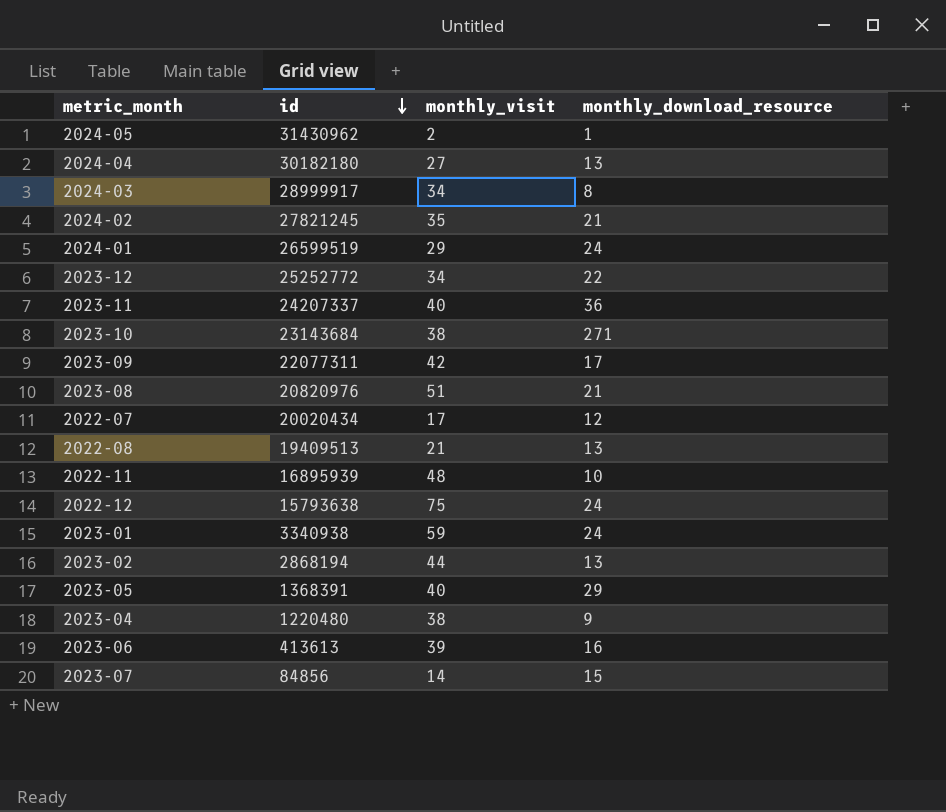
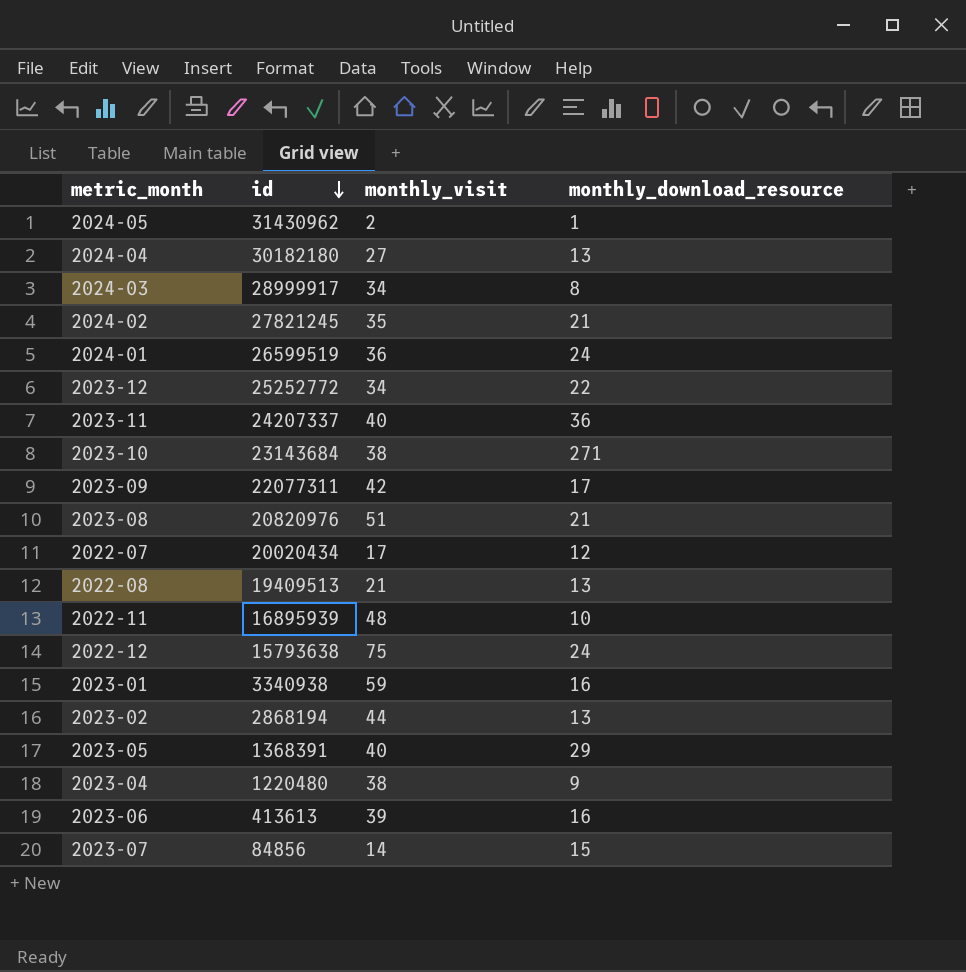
2024-01 | monthly_visit: 29 -> 36
2023-01 | monthly_download_resource: 24 -> 16

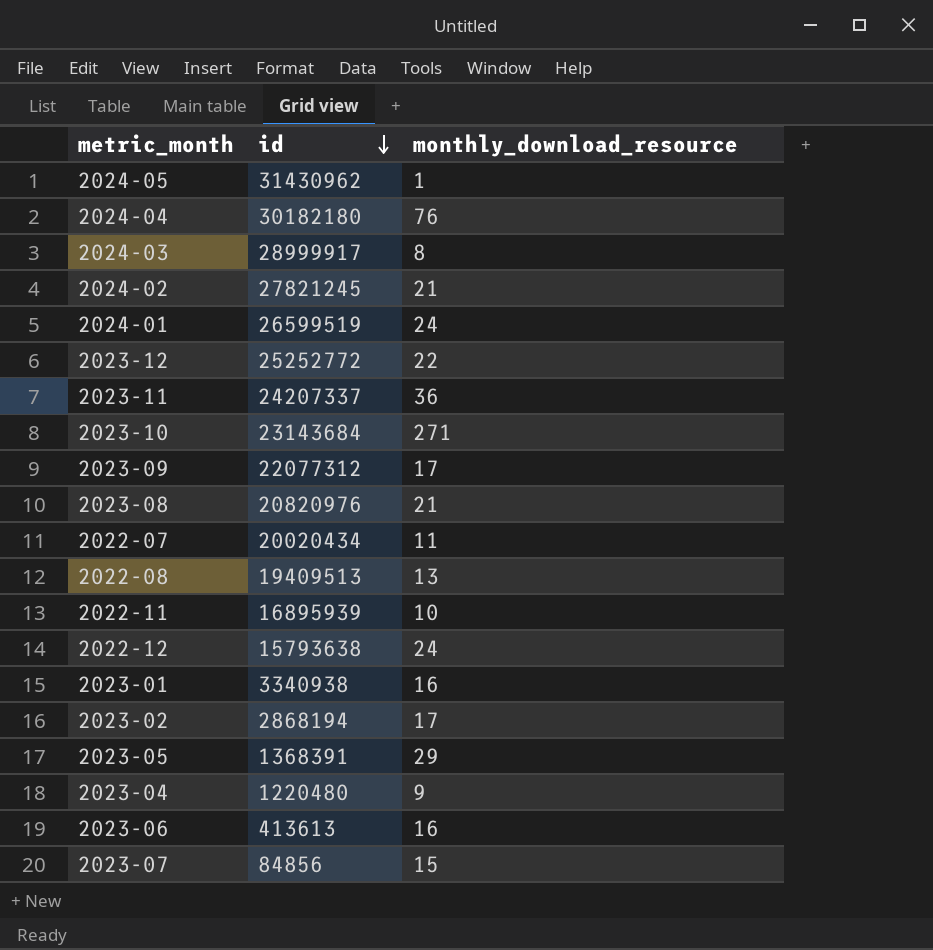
column monthly_visit | position: 3 -> none
2024-04 | monthly_download_resource: 13 -> 76
2023-09 | id: 22077311 -> 22077312
2022-07 | monthly_download_resource: 12 -> 11
2023-02 | monthly_download_resource: 13 -> 17

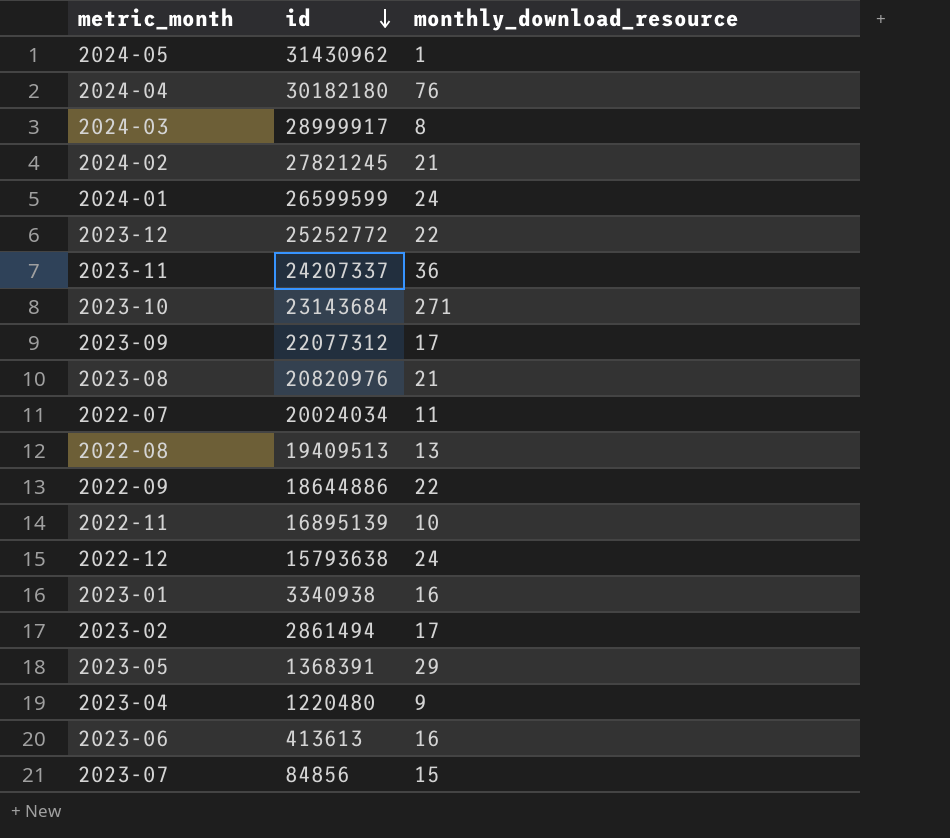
2024-01 | id: 26599519 -> 26599599
2022-07 | id: 20020434 -> 20024034
row 2022-09: none -> 18644886 | 22
2022-11 | id: 16895939 -> 16895139
2023-02 | id: 2868194 -> 2861494

